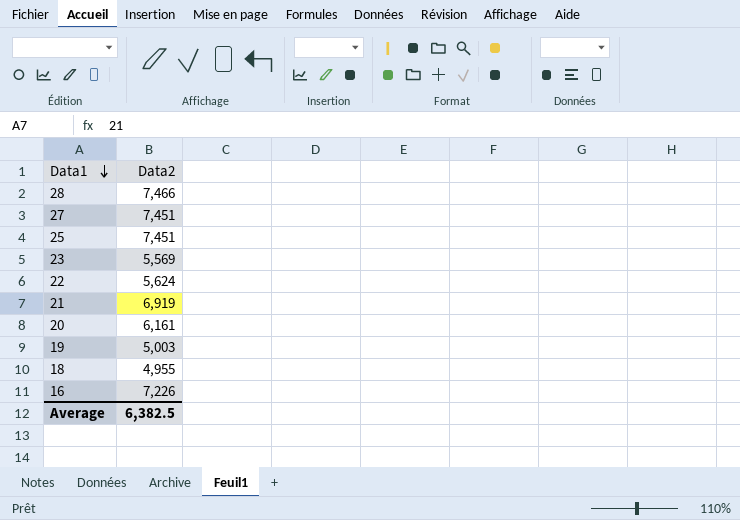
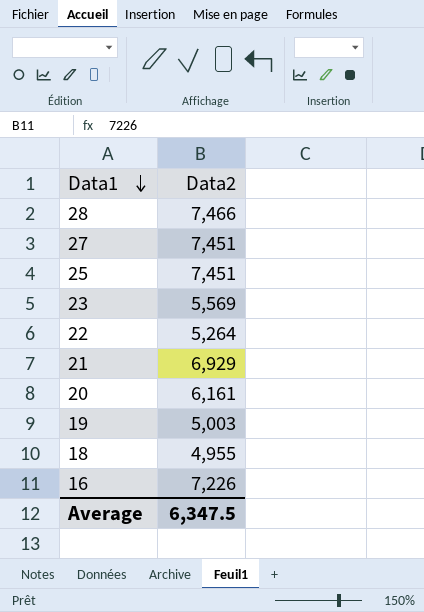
22 | Data2: 5,624 -> 5,264
21 | Data2: 6,919 -> 6,929
Average | Data2: 6,382.5 -> 6,347.5

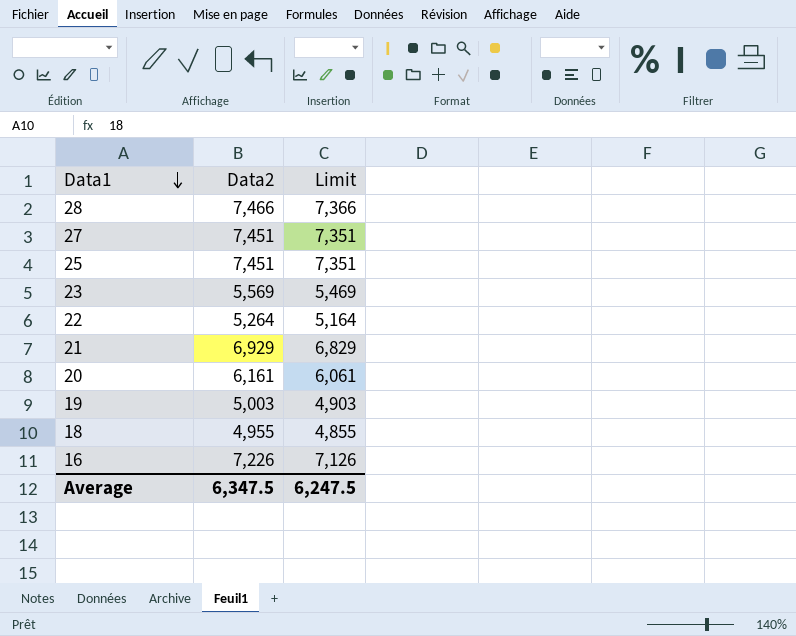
column Limit | formula: none -> [Data2] - 100

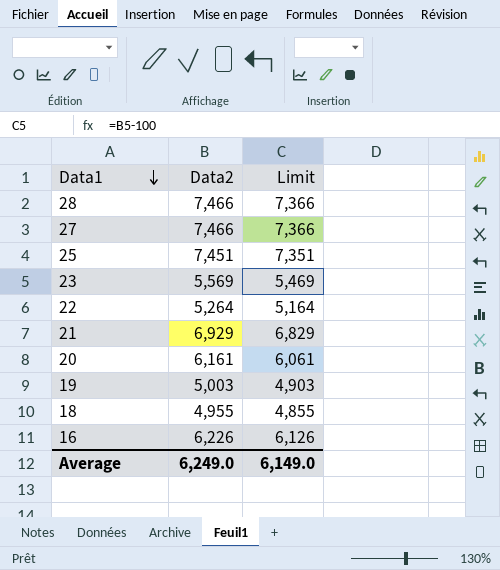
27 | Data2: 7,451 -> 7,466
27 | Limit: 7,351 -> 7,366
16 | Data2: 7,226 -> 6,226
16 | Limit: 7,126 -> 6,126
Average | Data2: 6,347.5 -> 6,249.0
Average | Limit: 6,247.5 -> 6,149.0

